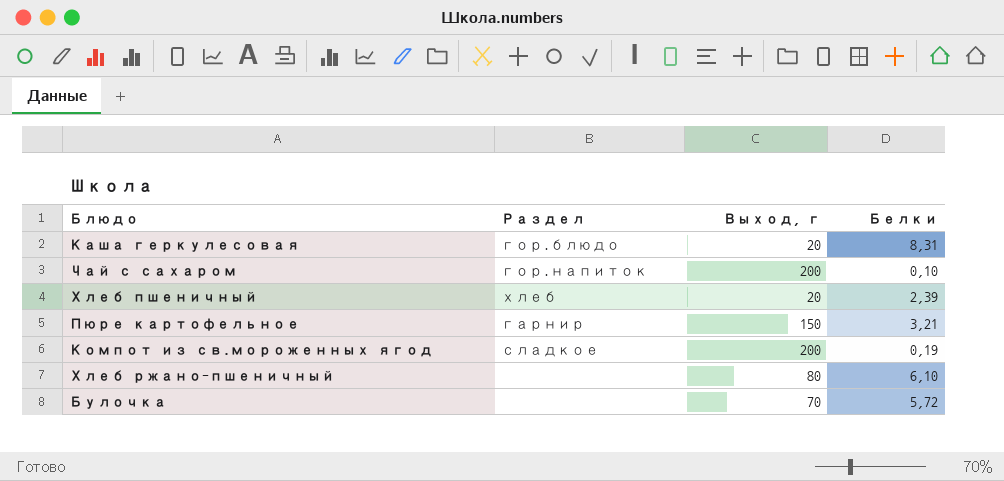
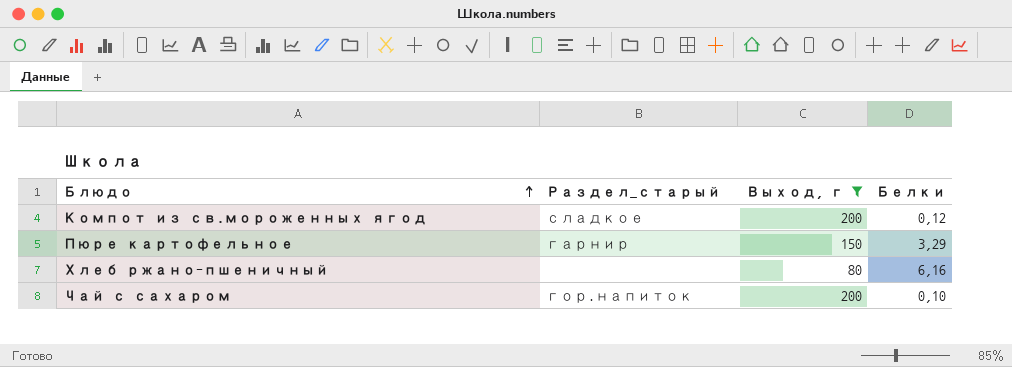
filter: none -> Выход, г >= 80
row order: none -> Блюдо ascending
column name: Раздел -> Раздел_старый
Компот из св.мороженных ягод | Белки: 0,19 -> 0,12
Пюре картофельное | Белки: 3,21 -> 3,29
Хлеб ржано-пшеничный | Белки: 6,10 -> 6,16

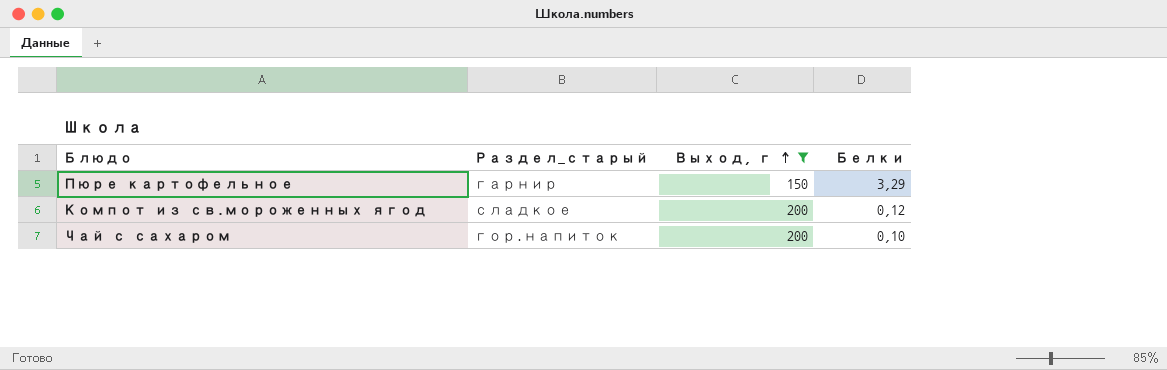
row order: Блюдо ascending -> Выход, г ascending
row Хлеб ржано-пшеничный: none | 80 | 6,16 -> none

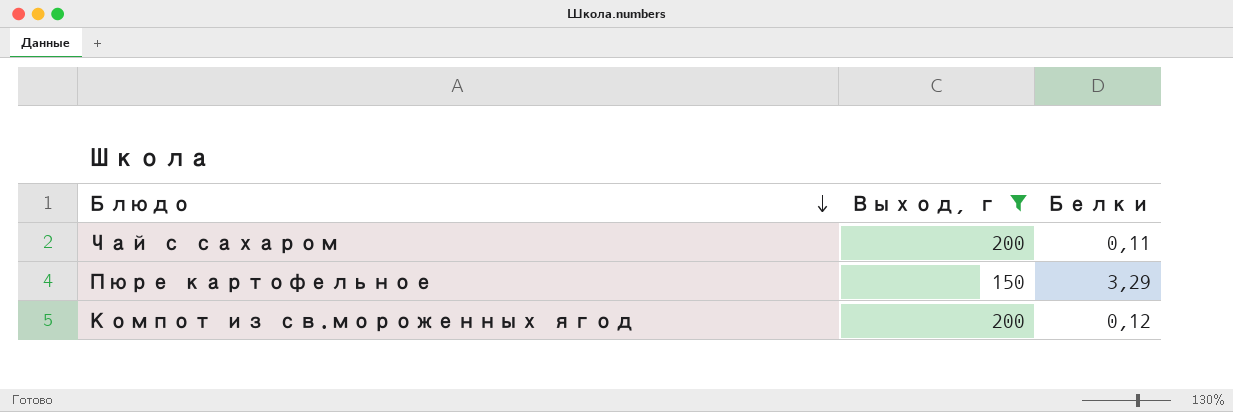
row order: Выход, г ascending -> Блюдо descending
column Раздел_старый | position: 2 -> none
Чай с сахаром | Белки: 0,10 -> 0,11

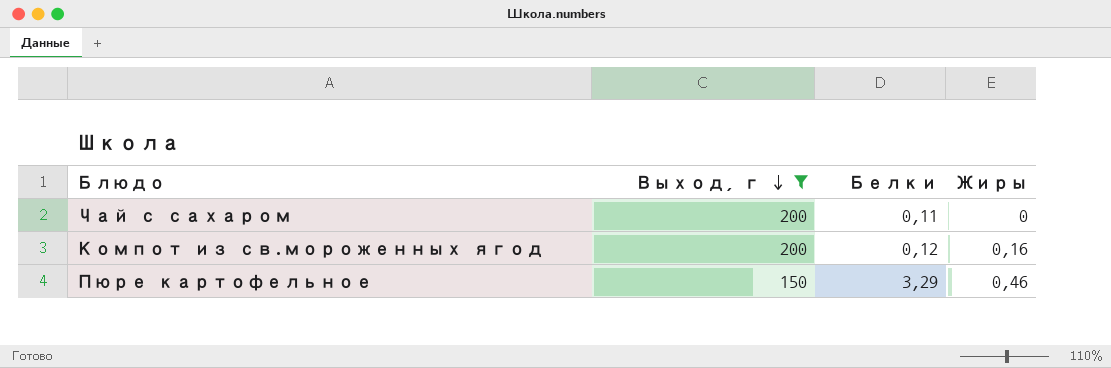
row order: Блюдо descending -> Выход, г descending
column Жиры | position: none -> 4

